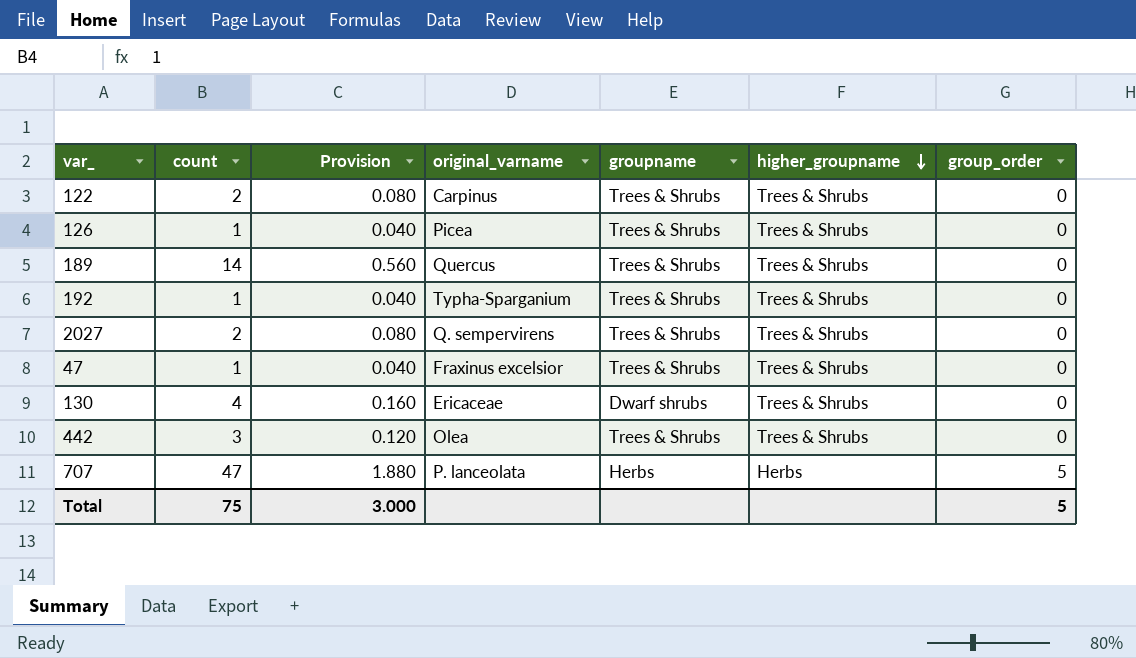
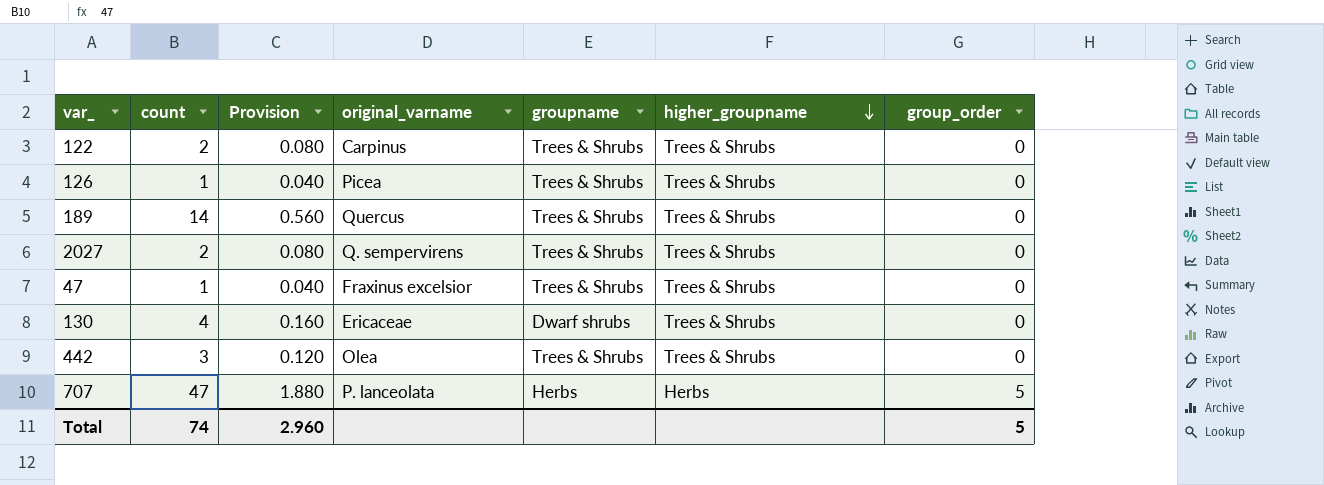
row 192: 1 | 0.040 | Typha-Sparganium | Trees & Shrubs | Trees & Shrubs | 0 -> none
Total | count: 75 -> 74
Total | Provision: 3.000 -> 2.960

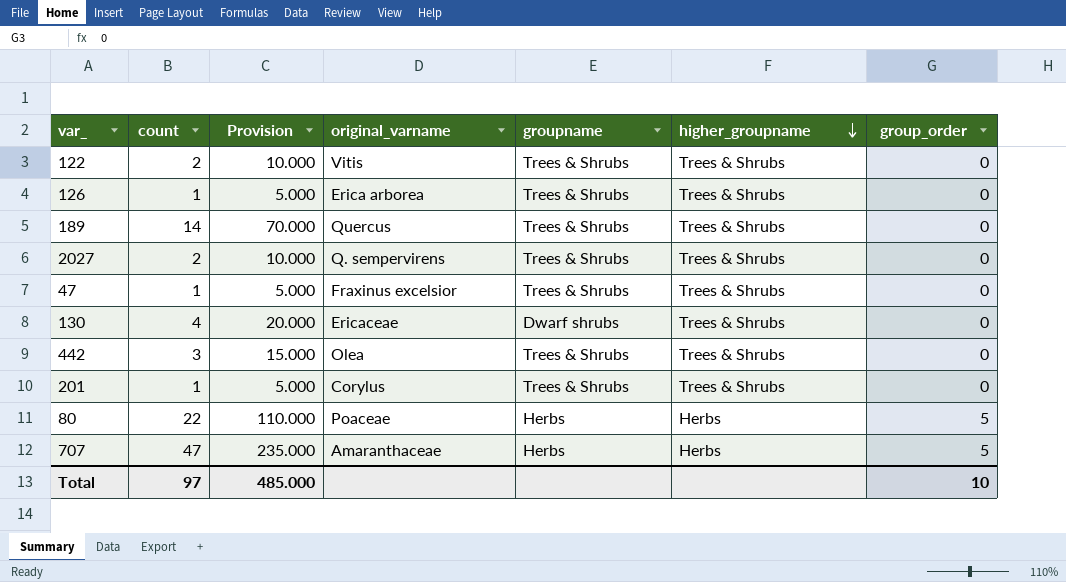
column Provision | formula: [count] * 0.04 -> [count] * 5
122 | original_varname: Carpinus -> Vitis
126 | original_varname: Picea -> Erica arborea
row 201: none -> 1 | 5.000 | Corylus | Trees & Shrubs | Trees & Shrubs | 0
row 80: none -> 22 | 110.000 | Poaceae | Herbs | Herbs | 5
707 | original_varname: P. lanceolata -> Amaranthaceae
Total | count: 74 -> 97
Total | Provision: 2.960 -> 485.000
Total | group_order: 5 -> 10

